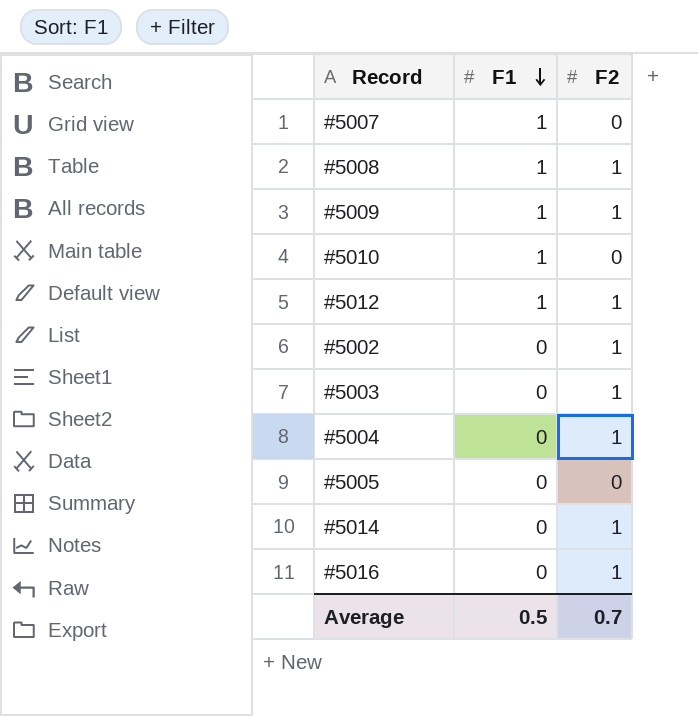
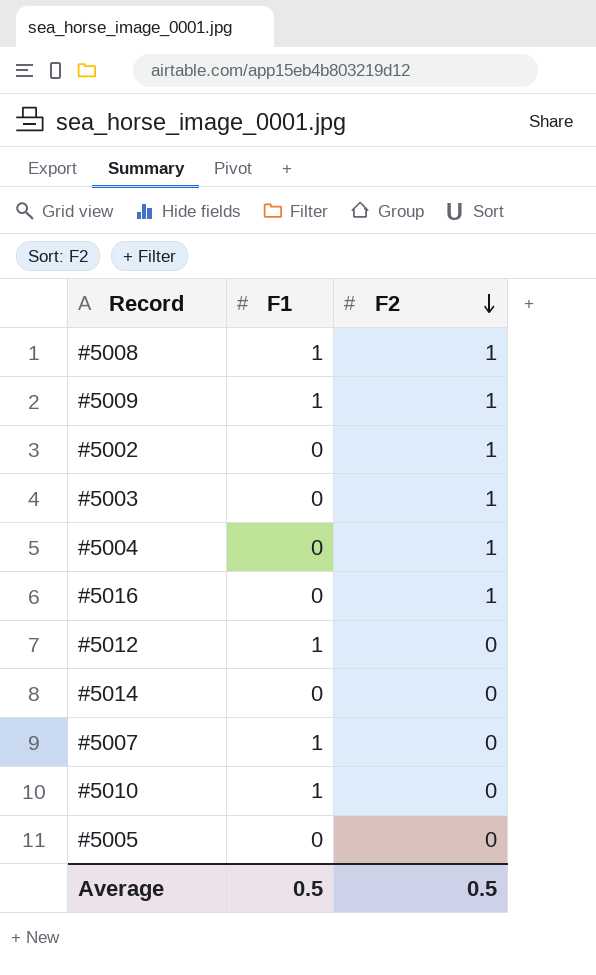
row order: F1 descending -> F2 descending
#5012 | F2: 1 -> 0
#5014 | F2: 1 -> 0
Average | F2: 0.7 -> 0.5

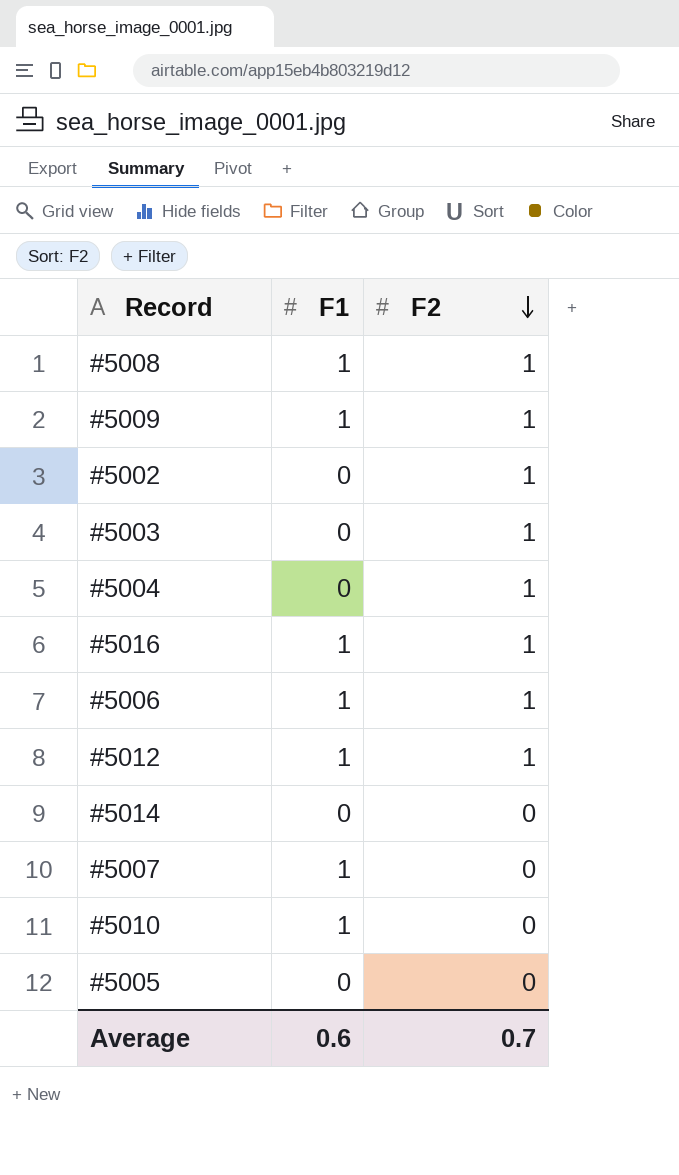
#5016 | F1: 0 -> 1
row #5006: none -> 1 | 1
#5012 | F2: 0 -> 1
Average | F1: 0.5 -> 0.6
Average | F2: 0.5 -> 0.7

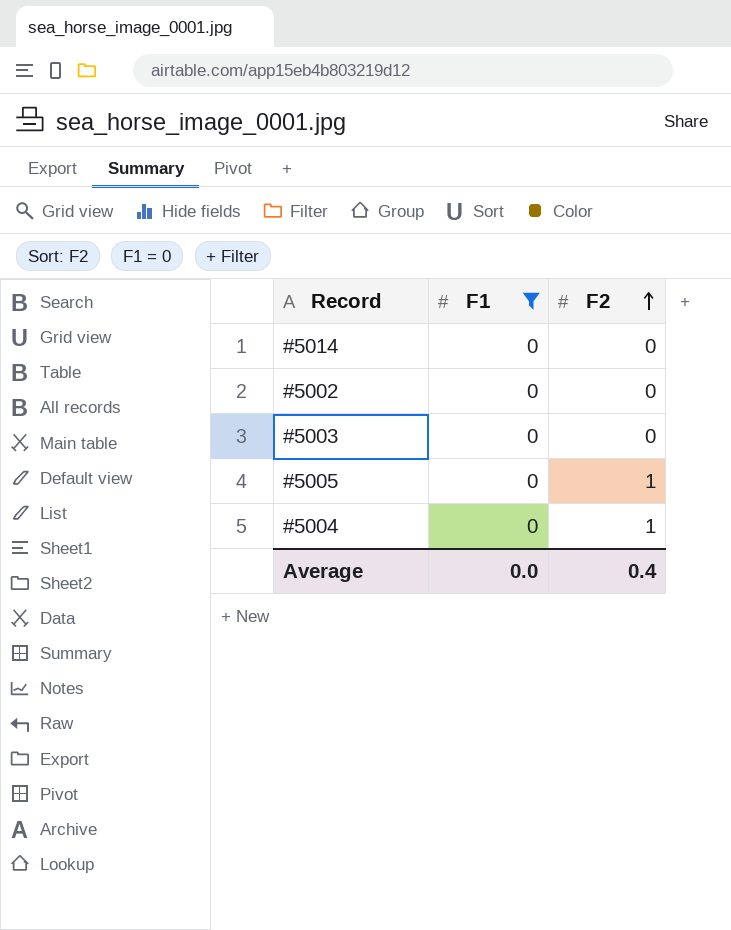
filter: none -> F1 = 0
row order: F2 descending -> F2 ascending
#5002 | F2: 1 -> 0
#5003 | F2: 1 -> 0
#5005 | F2: 0 -> 1
Average | F1: 0.6 -> 0.0
Average | F2: 0.7 -> 0.4

